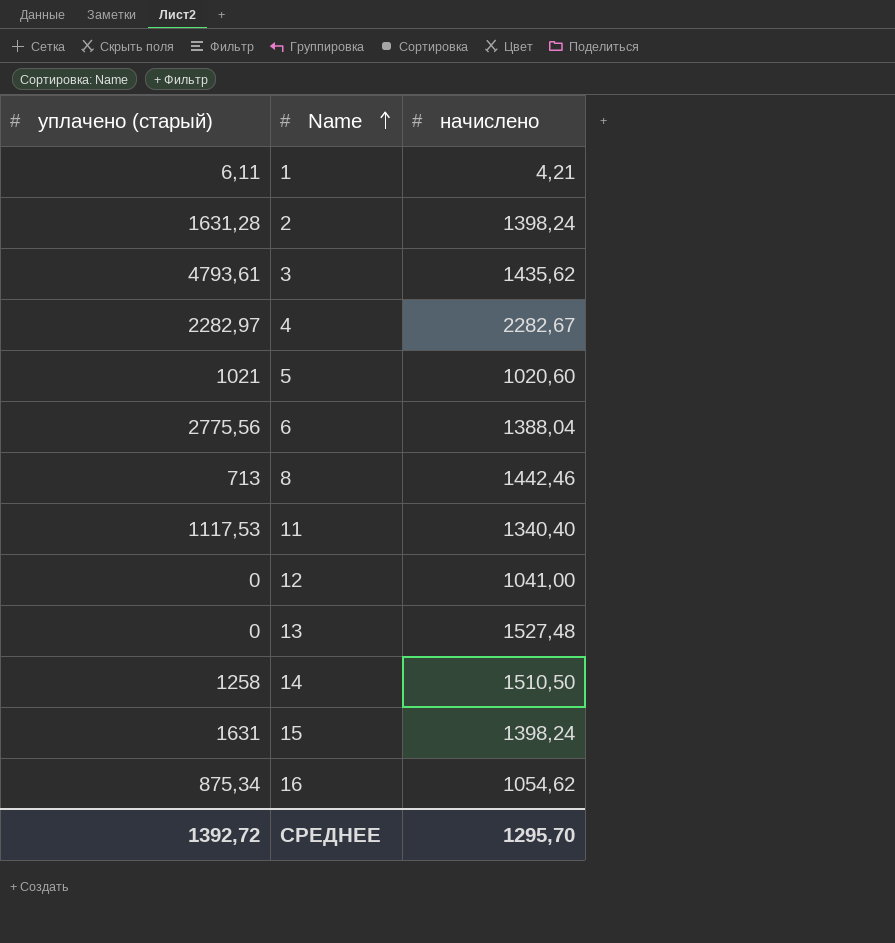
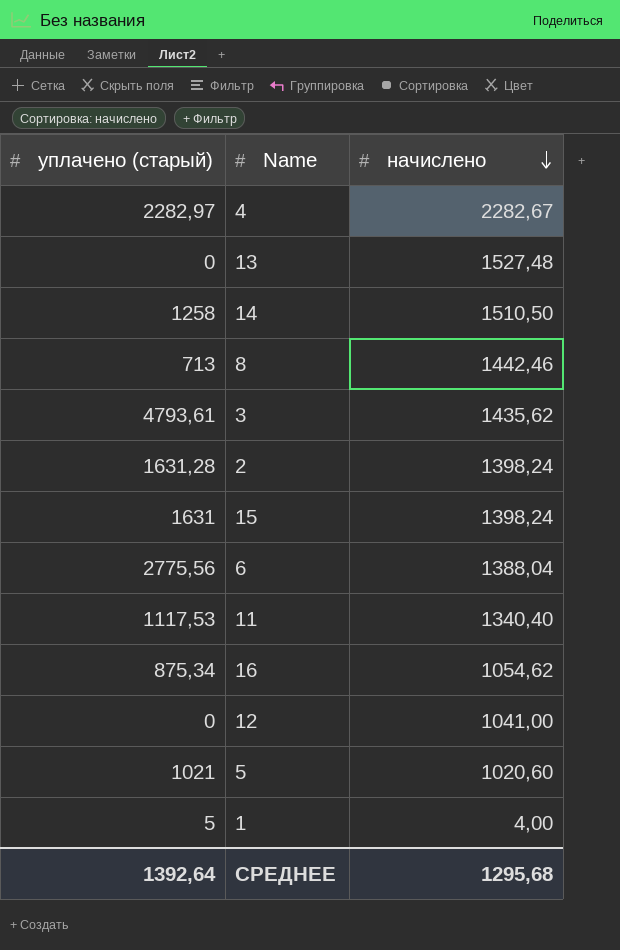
row order: Name ascending -> начислено descending
1 | уплачено (старый): 6,11 -> 5
1 | начислено: 4,21 -> 4,00
СРЕДНЕЕ | уплачено (старый): 1392,72 -> 1392,64
СРЕДНЕЕ | начислено: 1295,70 -> 1295,68

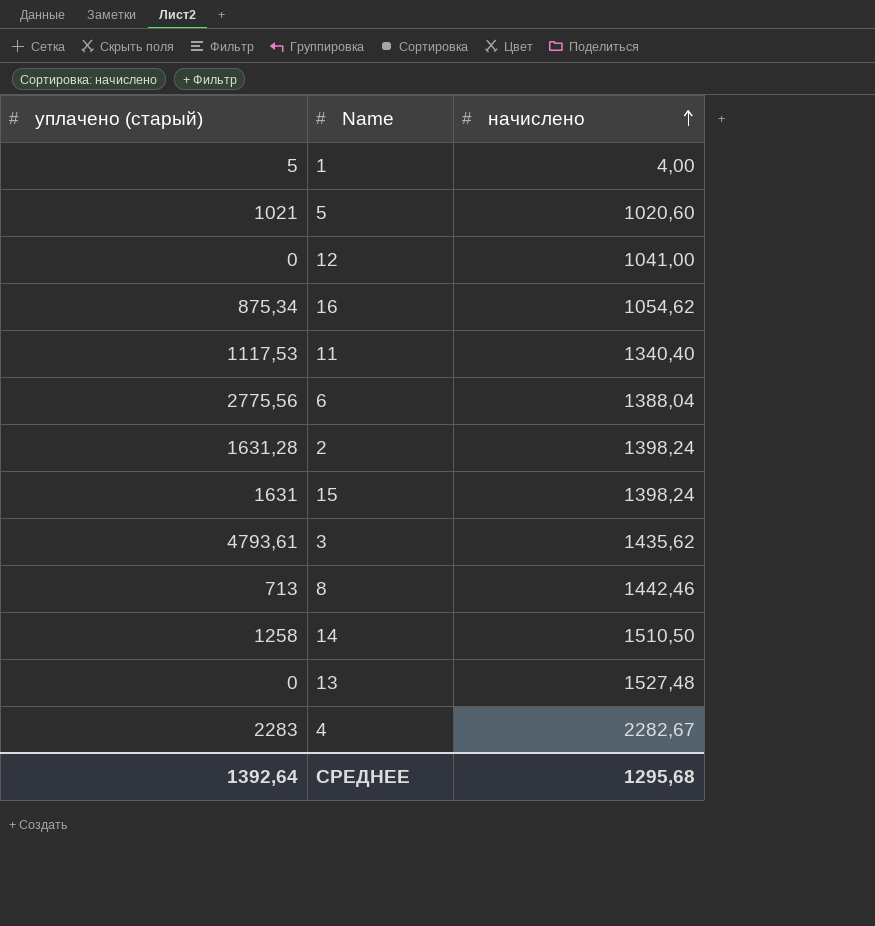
row order: начислено descending -> начислено ascending
4 | уплачено (старый): 2282,97 -> 2283

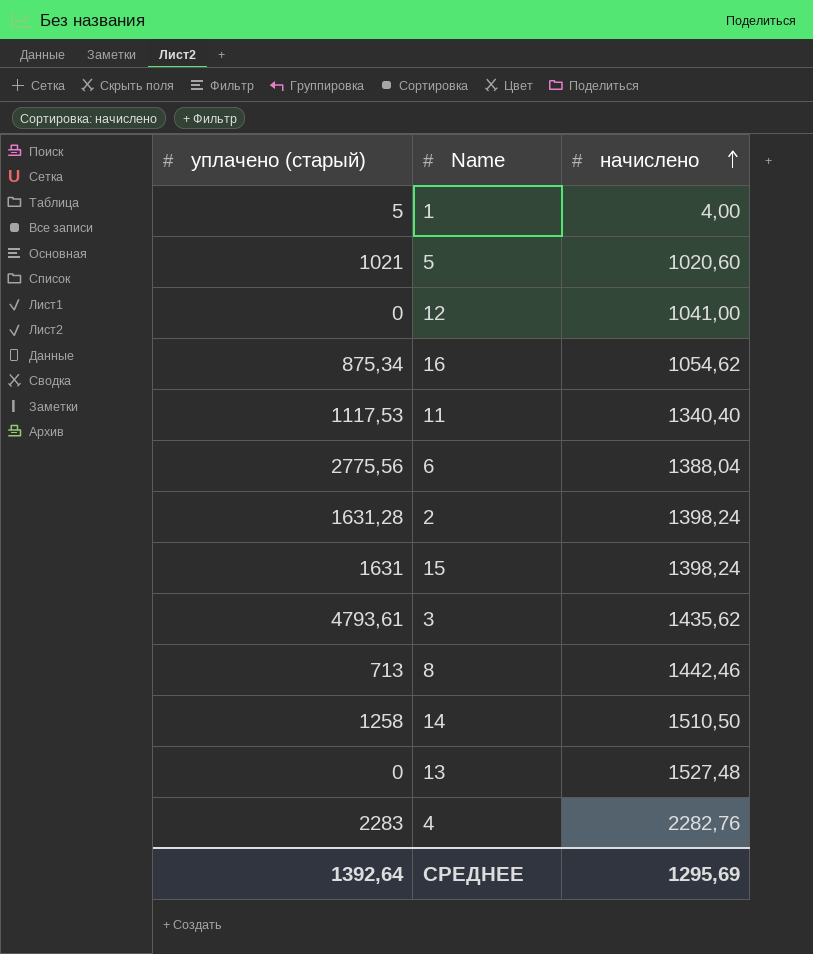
4 | начислено: 2282,67 -> 2282,76
СРЕДНЕЕ | начислено: 1295,68 -> 1295,69

